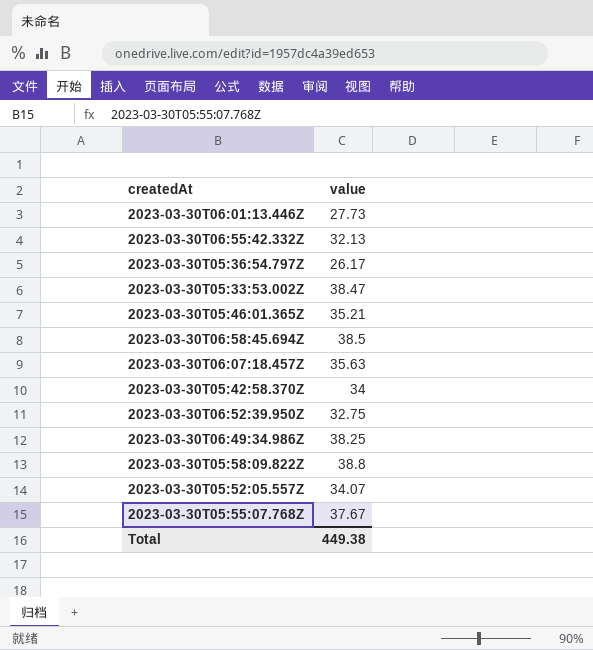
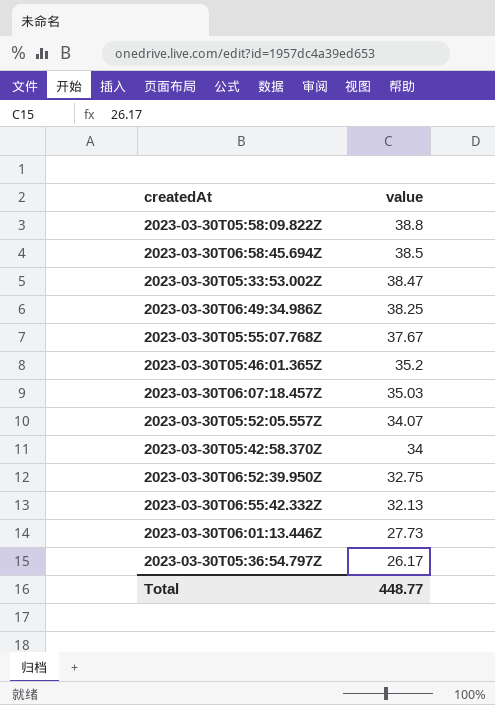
row order: none -> value descending
2023-03-30T05:46:01.365Z | value: 35.21 -> 35.2
2023-03-30T06:07:18.457Z | value: 35.63 -> 35.03
Total | value: 449.38 -> 448.77

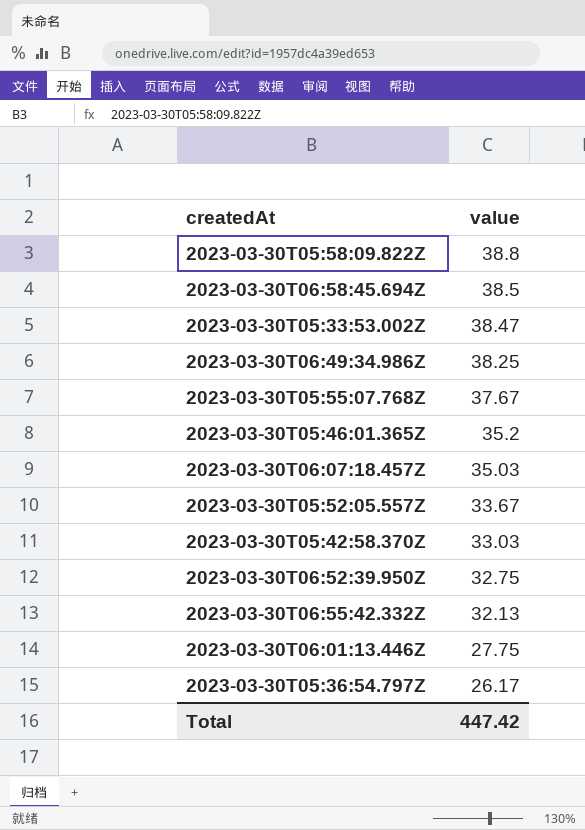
2023-03-30T05:52:05.557Z | value: 34.07 -> 33.67
2023-03-30T05:42:58.370Z | value: 34 -> 33.03
2023-03-30T06:01:13.446Z | value: 27.73 -> 27.75
Total | value: 448.77 -> 447.42

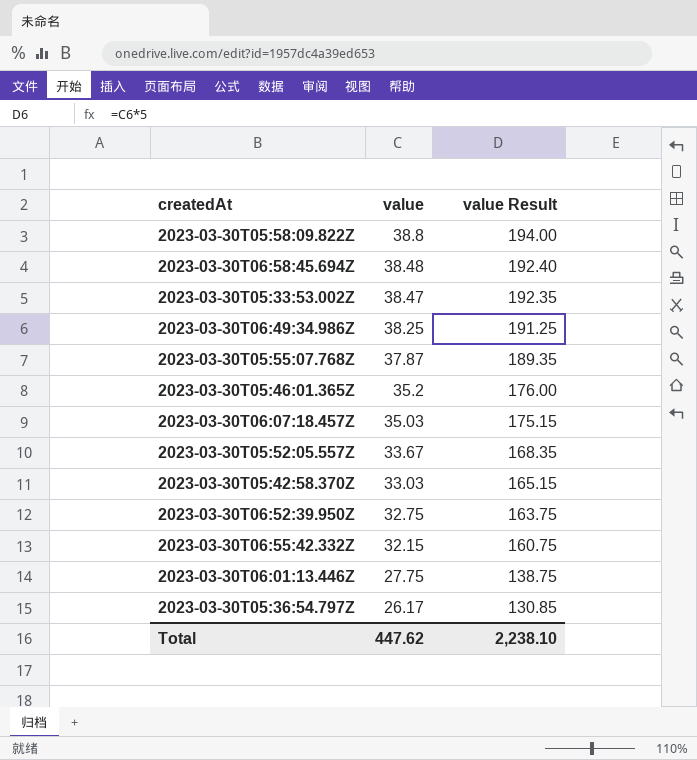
column value Result | formula: none -> [value] * 5
2023-03-30T06:58:45.694Z | value: 38.5 -> 38.48
2023-03-30T05:55:07.768Z | value: 37.67 -> 37.87
2023-03-30T06:55:42.332Z | value: 32.13 -> 32.15
Total | value: 447.42 -> 447.62

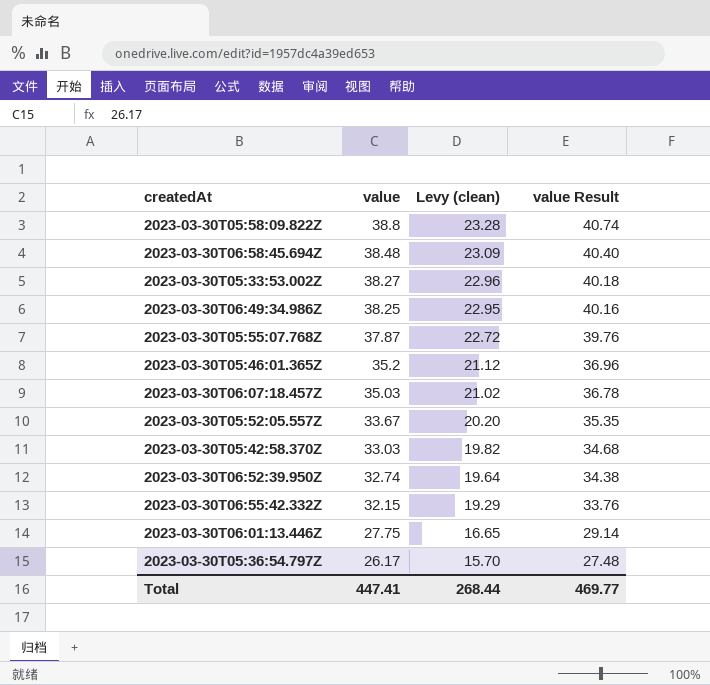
column Levy (clean) | formula: none -> [value] * 0.6
column value Result | formula: [value] * 5 -> [value] * 1.05
2023-03-30T05:33:53.002Z | value: 38.47 -> 38.27
2023-03-30T06:52:39.950Z | value: 32.75 -> 32.74
Total | value: 447.62 -> 447.41
Total | value Result: 2,238.10 -> 469.77

